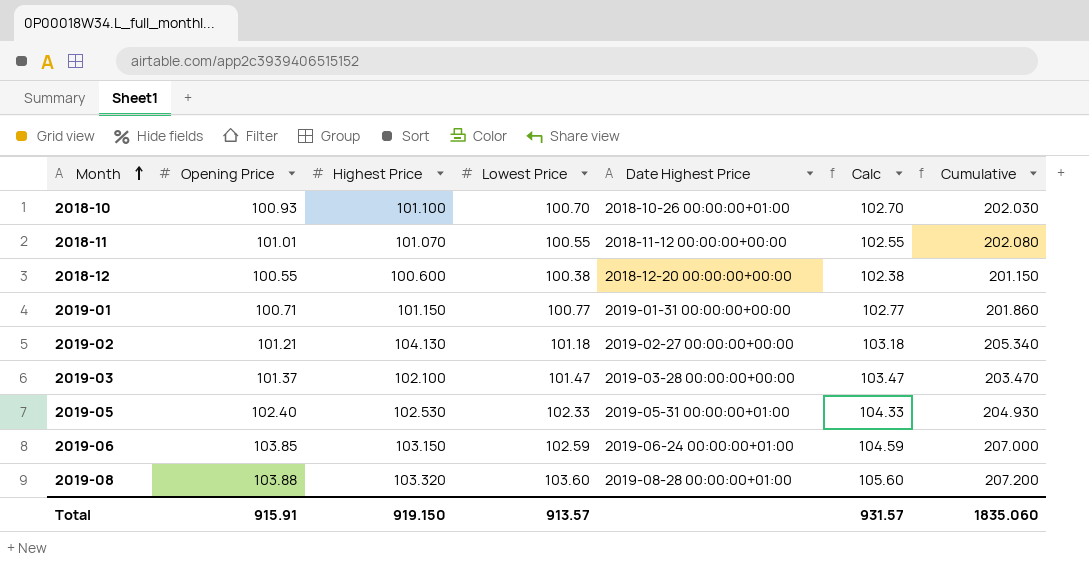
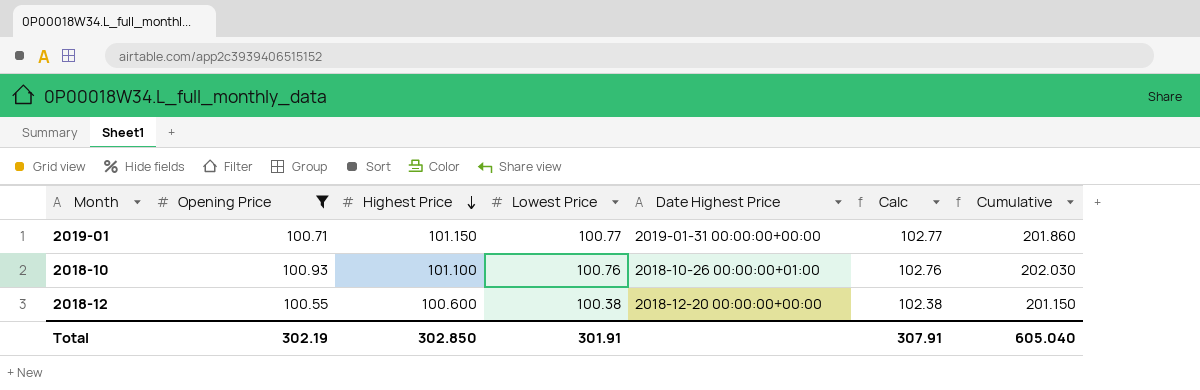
filter: none -> Opening Price <= 100.93
row order: Month ascending -> Highest Price descending
2018-10 | Lowest Price: 100.70 -> 100.76
2018-10 | Calc: 102.70 -> 102.76
Total | Opening Price: 915.91 -> 302.19
Total | Highest Price: 919.150 -> 302.850
Total | Lowest Price: 913.57 -> 301.91
Total | Calc: 931.57 -> 307.91
Total | Cumulative: 1835.060 -> 605.040

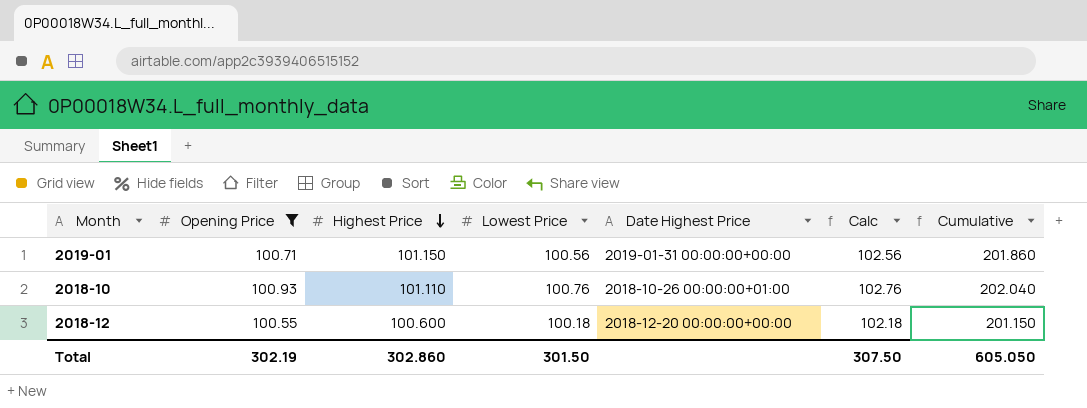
2019-01 | Lowest Price: 100.77 -> 100.56
2019-01 | Calc: 102.77 -> 102.56
2018-10 | Highest Price: 101.100 -> 101.110
2018-10 | Cumulative: 202.030 -> 202.040
2018-12 | Lowest Price: 100.38 -> 100.18
2018-12 | Calc: 102.38 -> 102.18
Total | Highest Price: 302.850 -> 302.860
Total | Lowest Price: 301.91 -> 301.50
Total | Calc: 307.91 -> 307.50
Total | Cumulative: 605.040 -> 605.050

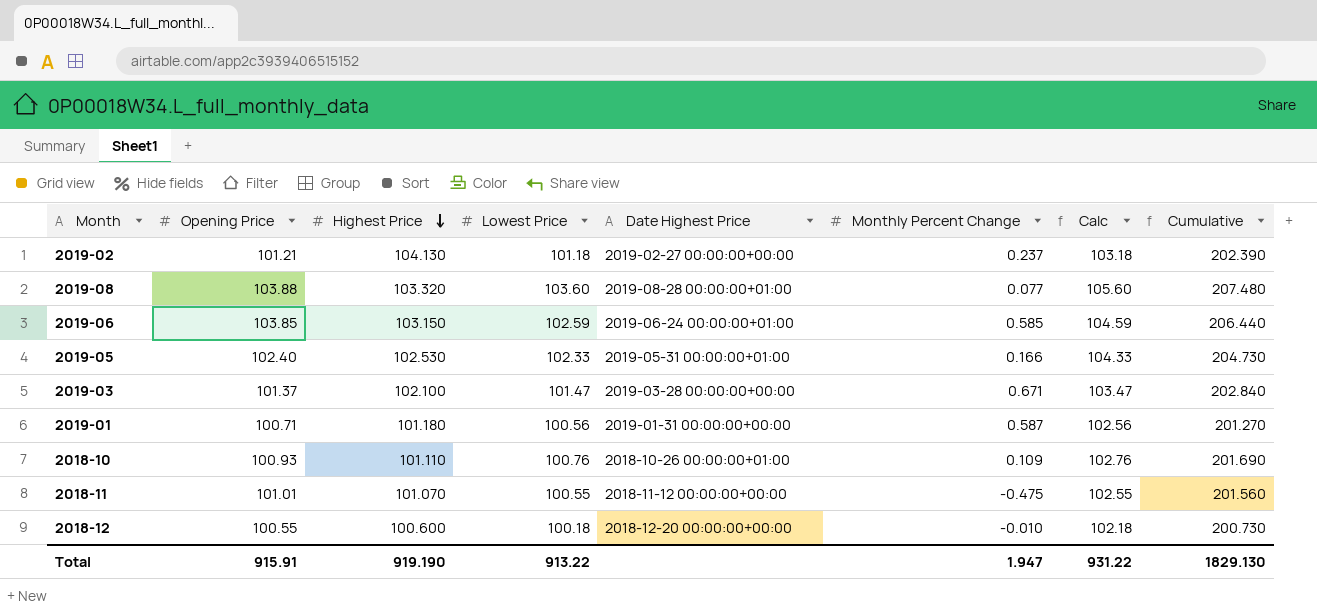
filter: Opening Price <= 100.93 -> none
column Monthly Percent Change | position: none -> 6
column Cumulative | formula: [Opening Price] + [Highest Price] -> [Opening Price] + [Lowest Price]
2019-01 | Highest Price: 101.150 -> 101.180
Total | Opening Price: 302.19 -> 915.91
Total | Highest Price: 302.860 -> 919.190
Total | Lowest Price: 301.50 -> 913.22
Total | Calc: 307.50 -> 931.22
Total | Cumulative: 605.050 -> 1829.130

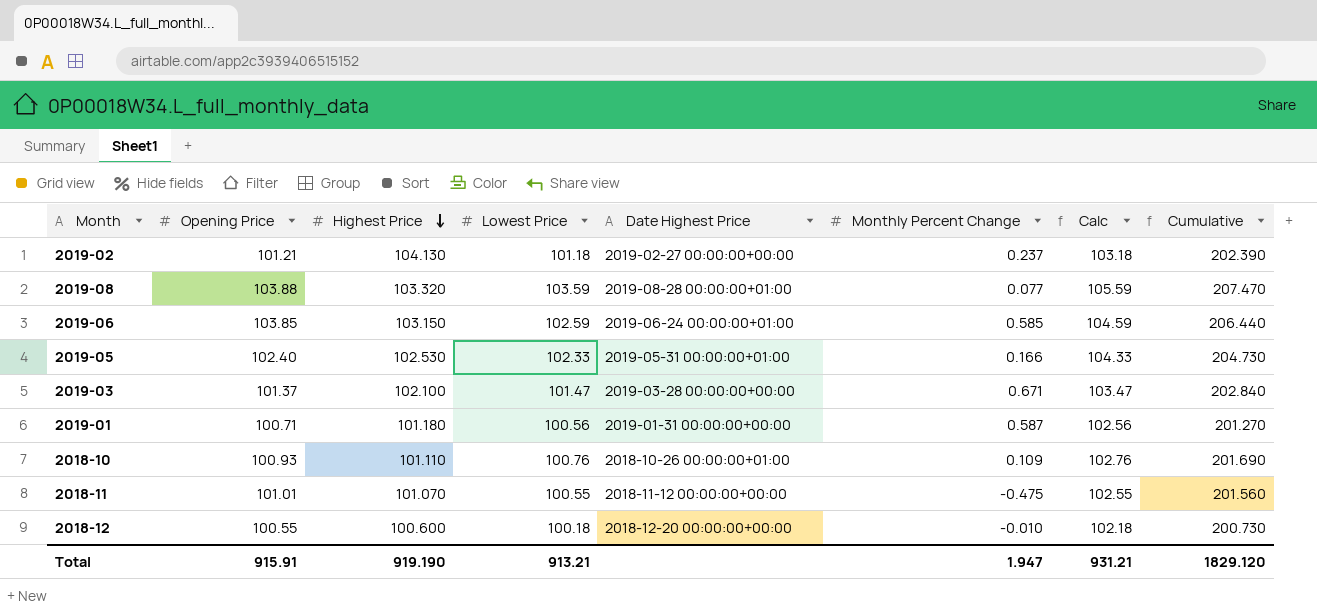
2019-08 | Lowest Price: 103.60 -> 103.59
2019-08 | Calc: 105.60 -> 105.59
2019-08 | Cumulative: 207.480 -> 207.470
Total | Lowest Price: 913.22 -> 913.21
Total | Calc: 931.22 -> 931.21
Total | Cumulative: 1829.130 -> 1829.120

